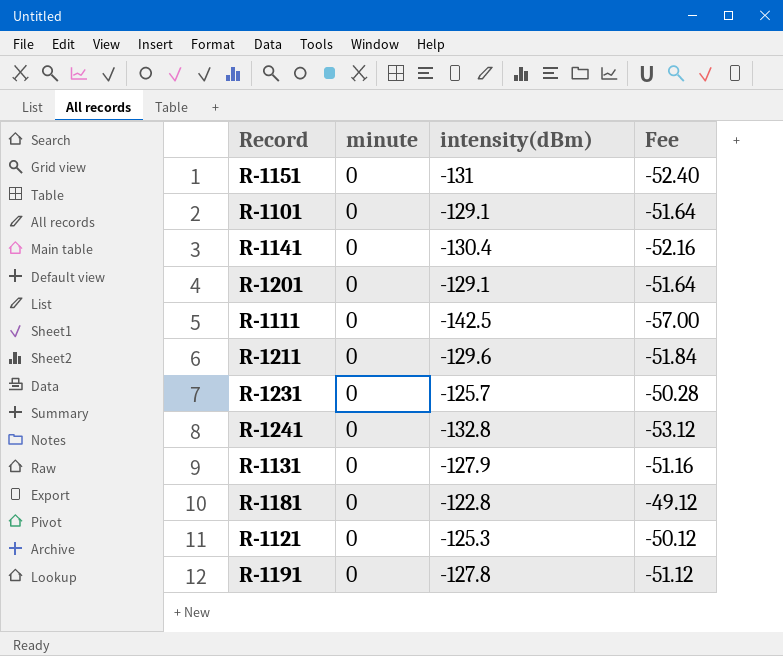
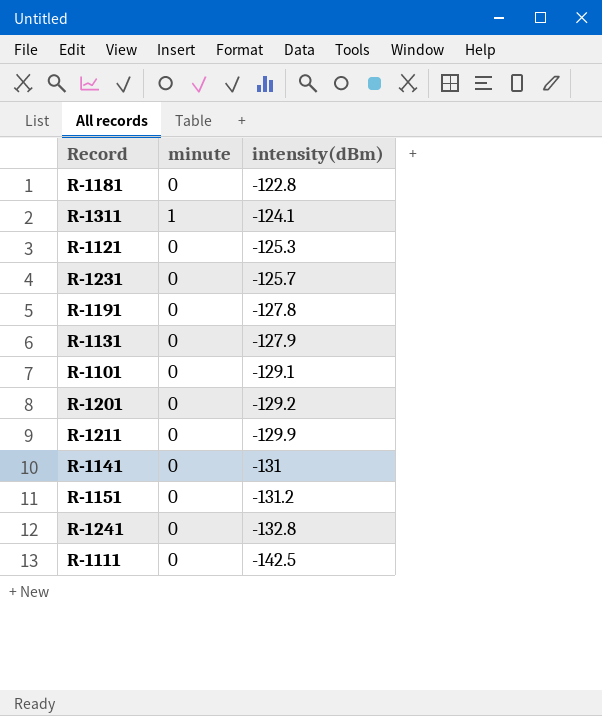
row order: none -> intensity(dBm) descending
column Fee | formula: [intensity(dBm)] * 0.4 -> none
row R-1311: none -> 1 | -124.1
R-1201 | intensity(dBm): -129.1 -> -129.2
R-1211 | intensity(dBm): -129.6 -> -129.9
R-1141 | intensity(dBm): -130.4 -> -131
R-1151 | intensity(dBm): -131 -> -131.2

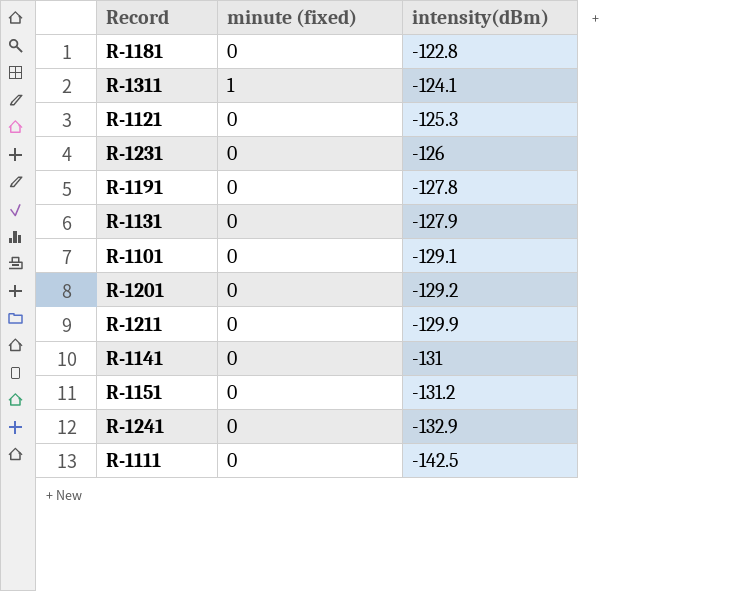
column name: minute -> minute (fixed)
R-1231 | intensity(dBm): -125.7 -> -126
R-1241 | intensity(dBm): -132.8 -> -132.9

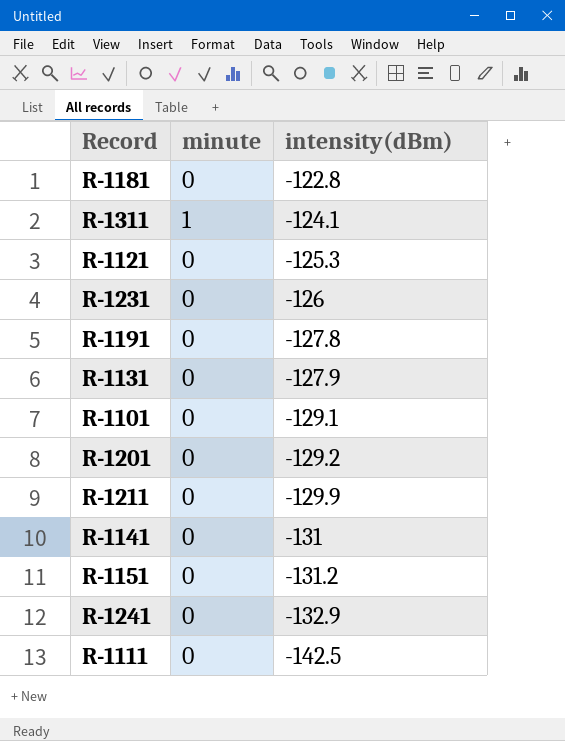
column name: minute (fixed) -> minute

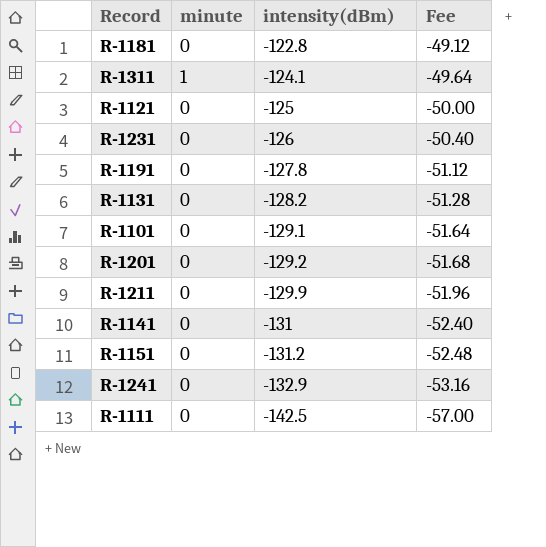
column Fee | formula: none -> [intensity(dBm)] * 0.4
R-1121 | intensity(dBm): -125.3 -> -125
R-1131 | intensity(dBm): -127.9 -> -128.2

